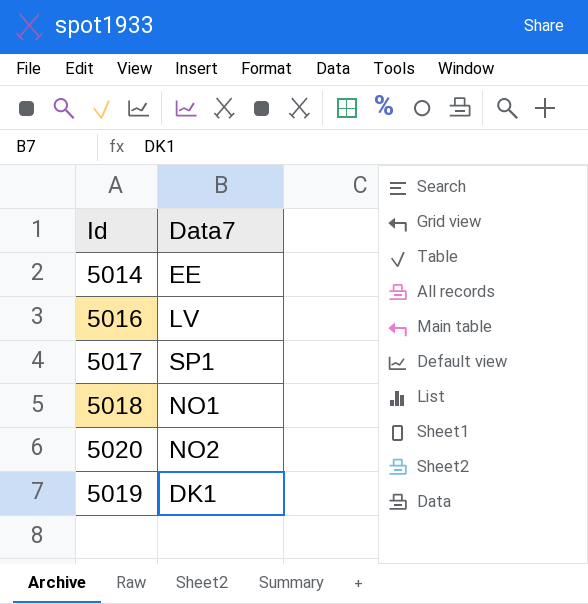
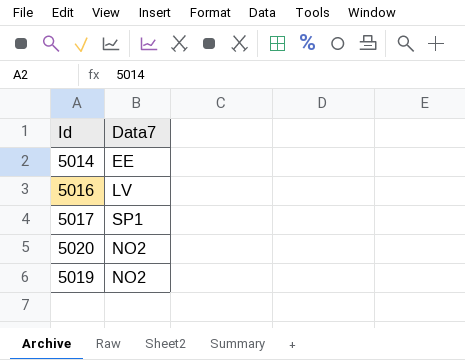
row 5018: NO1 -> none
5019 | Data7: DK1 -> NO2

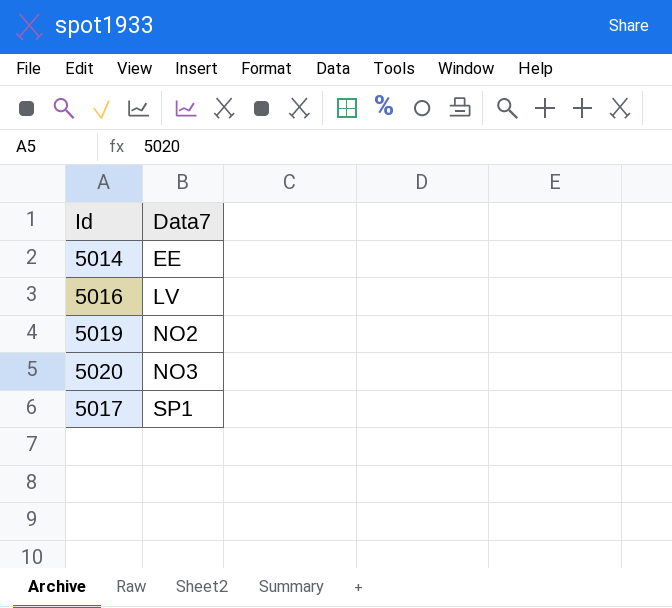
row order: none -> Data7 ascending
5020 | Data7: NO2 -> NO3

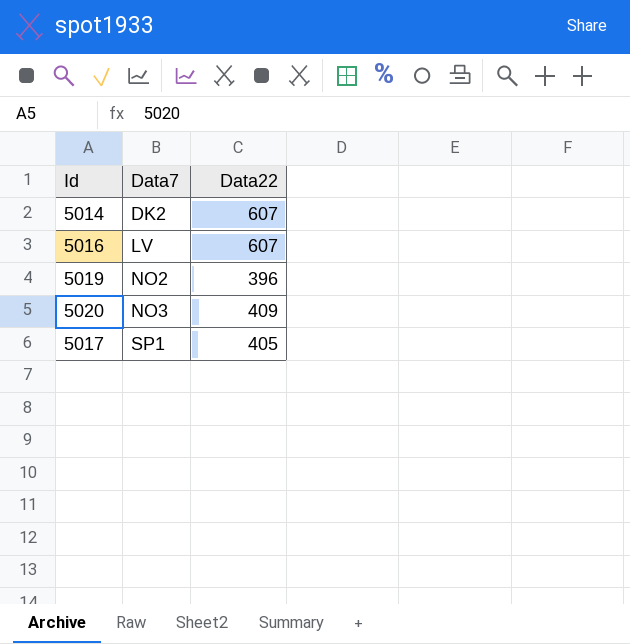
column Data22 | position: none -> 3
5014 | Data7: EE -> DK2

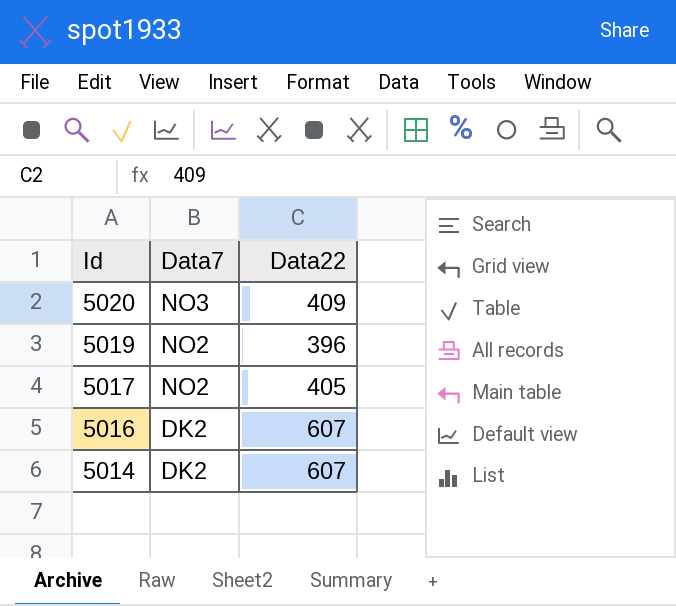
row order: Data7 ascending -> Id descending
5017 | Data7: SP1 -> NO2
5016 | Data7: LV -> DK2

